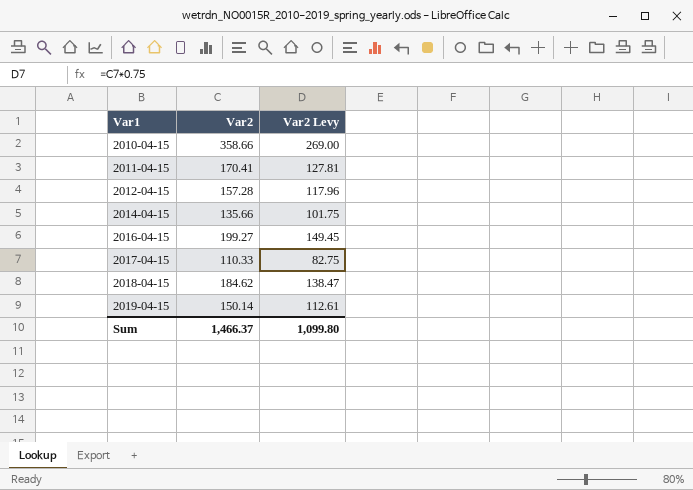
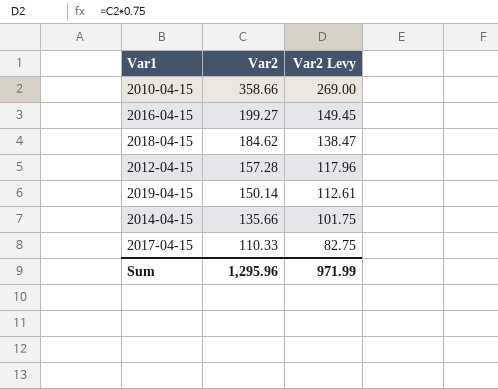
row order: Var1 ascending -> Var2 descending
row 2011-04-15: 170.41 | 127.81 -> none
Sum | Var2: 1,466.37 -> 1,295.96
Sum | Var2 Levy: 1,099.80 -> 971.99

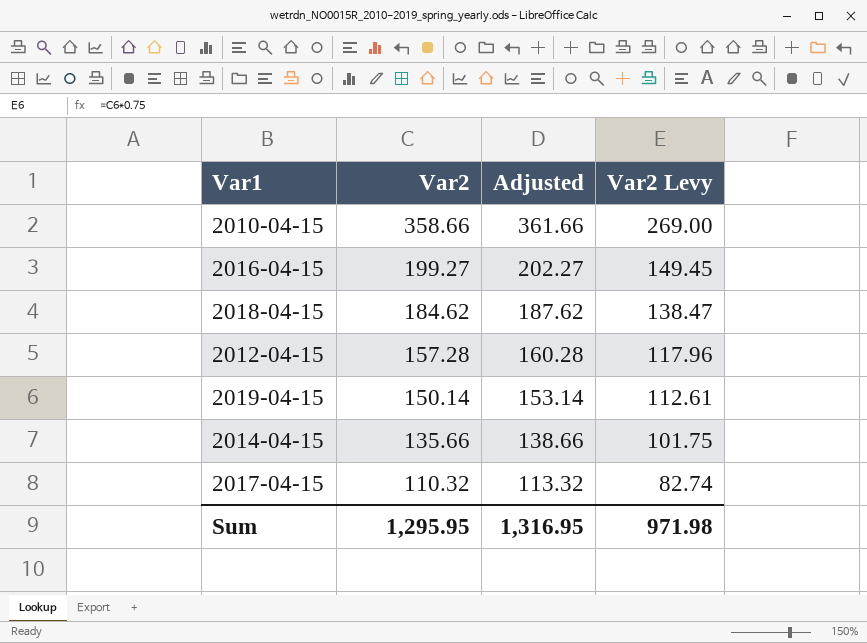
column Adjusted | formula: none -> [Var2] + 3
2017-04-15 | Var2: 110.33 -> 110.32
2017-04-15 | Var2 Levy: 82.75 -> 82.74
Sum | Var2: 1,295.96 -> 1,295.95
Sum | Var2 Levy: 971.99 -> 971.98

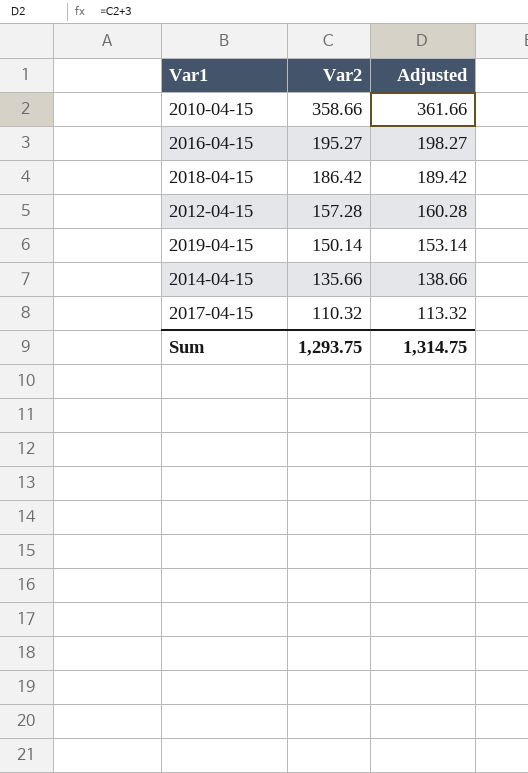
column Var2 Levy | formula: [Var2] * 0.75 -> none
2016-04-15 | Var2: 199.27 -> 195.27
2016-04-15 | Adjusted: 202.27 -> 198.27
2018-04-15 | Var2: 184.62 -> 186.42
2018-04-15 | Adjusted: 187.62 -> 189.42
Sum | Var2: 1,295.95 -> 1,293.75
Sum | Adjusted: 1,316.95 -> 1,314.75

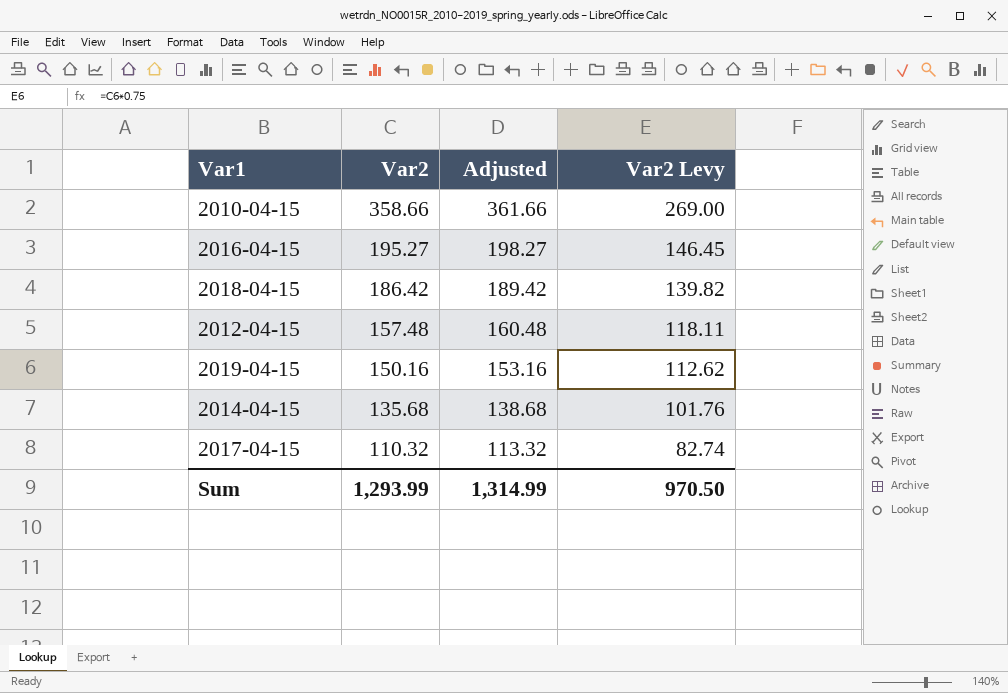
column Var2 Levy | formula: none -> [Var2] * 0.75
2012-04-15 | Var2: 157.28 -> 157.48
2012-04-15 | Adjusted: 160.28 -> 160.48
2019-04-15 | Var2: 150.14 -> 150.16
2019-04-15 | Adjusted: 153.14 -> 153.16
2014-04-15 | Var2: 135.66 -> 135.68
2014-04-15 | Adjusted: 138.66 -> 138.68
Sum | Var2: 1,293.75 -> 1,293.99
Sum | Adjusted: 1,314.75 -> 1,314.99

